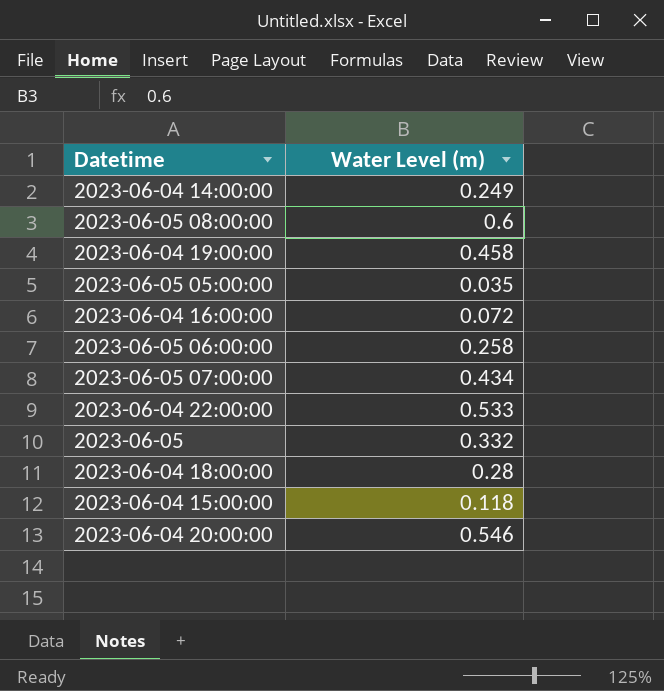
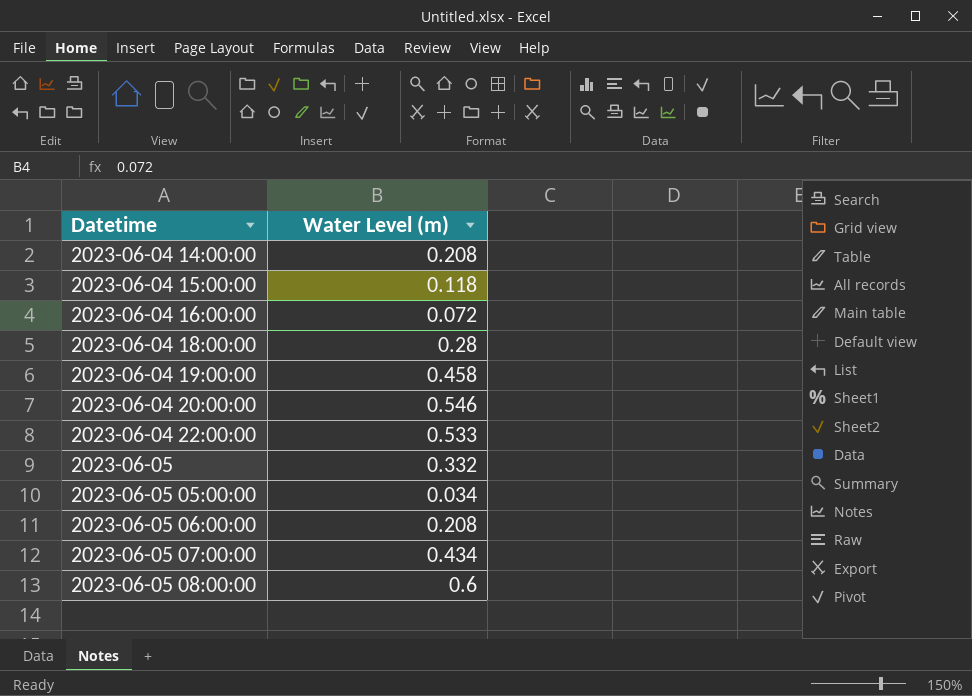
row order: none -> Datetime ascending
2023-06-04 14:00:00 | Water Level (m): 0.249 -> 0.208
2023-06-05 05:00:00 | Water Level (m): 0.035 -> 0.034
2023-06-05 06:00:00 | Water Level (m): 0.258 -> 0.208

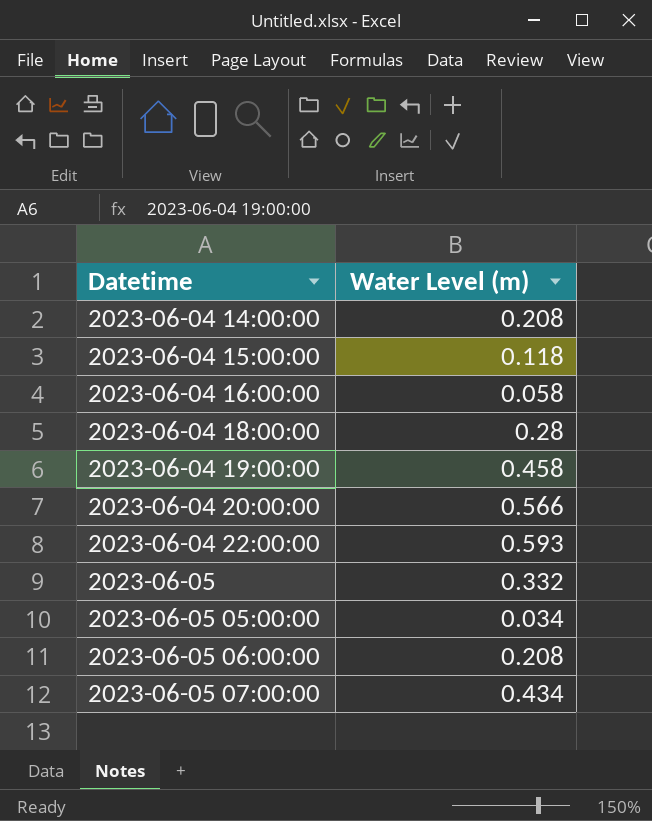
row 2023-06-05 08:00:00: 0.6 -> none
2023-06-04 16:00:00 | Water Level (m): 0.072 -> 0.058
2023-06-04 20:00:00 | Water Level (m): 0.546 -> 0.566
2023-06-04 22:00:00 | Water Level (m): 0.533 -> 0.593

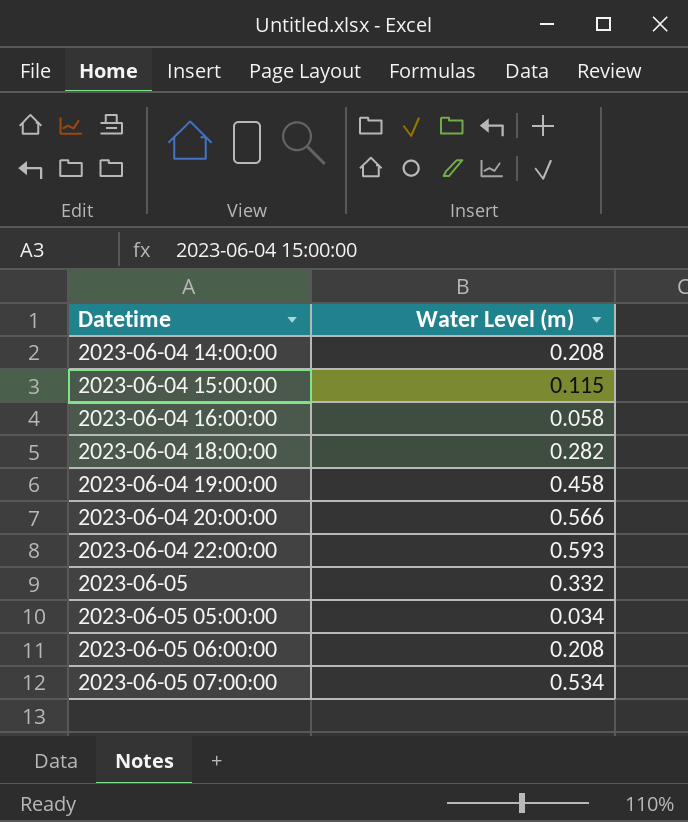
2023-06-04 15:00:00 | Water Level (m): 0.118 -> 0.115
2023-06-04 18:00:00 | Water Level (m): 0.28 -> 0.282
2023-06-05 07:00:00 | Water Level (m): 0.434 -> 0.534

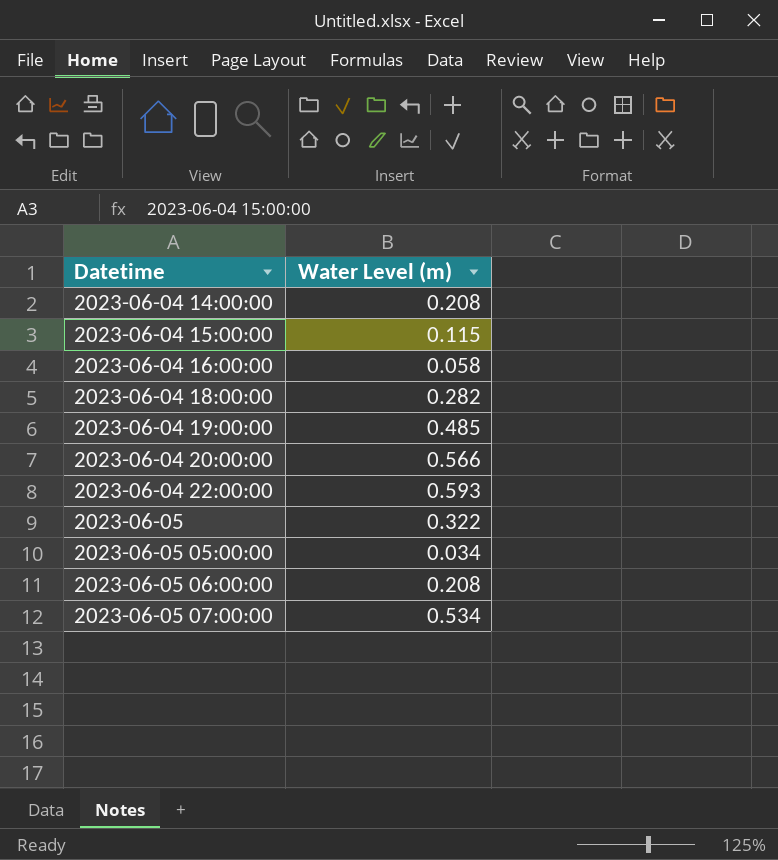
2023-06-04 19:00:00 | Water Level (m): 0.458 -> 0.485
2023-06-05 | Water Level (m): 0.332 -> 0.322

